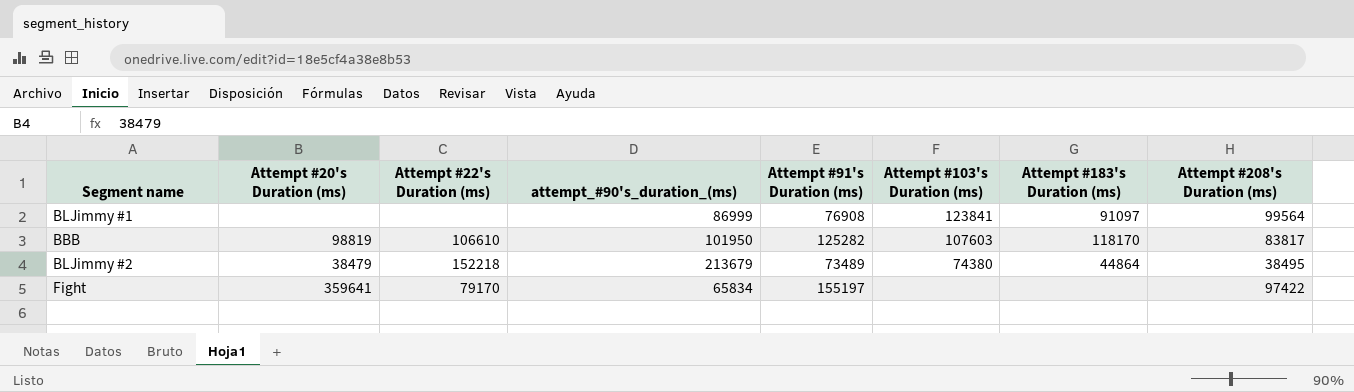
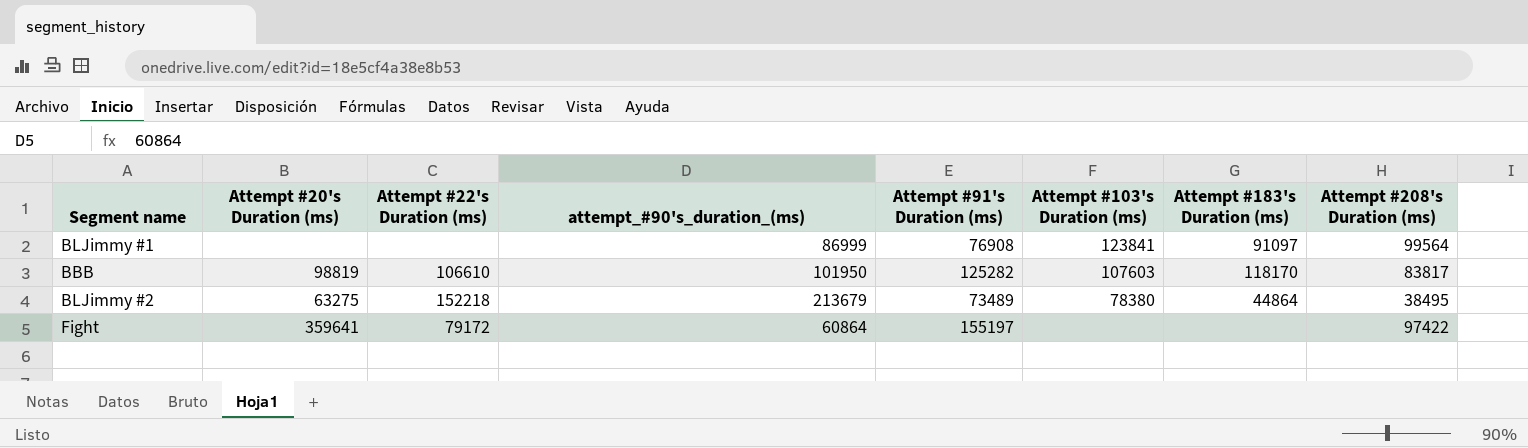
BLJimmy #2 | Attempt #20's Duration (ms): 38479 -> 63275
BLJimmy #2 | Attempt #103's Duration (ms): 74380 -> 78380
Fight | Attempt #22's Duration (ms): 79170 -> 79172
Fight | attempt_#90's_duration_(ms): 65834 -> 60864

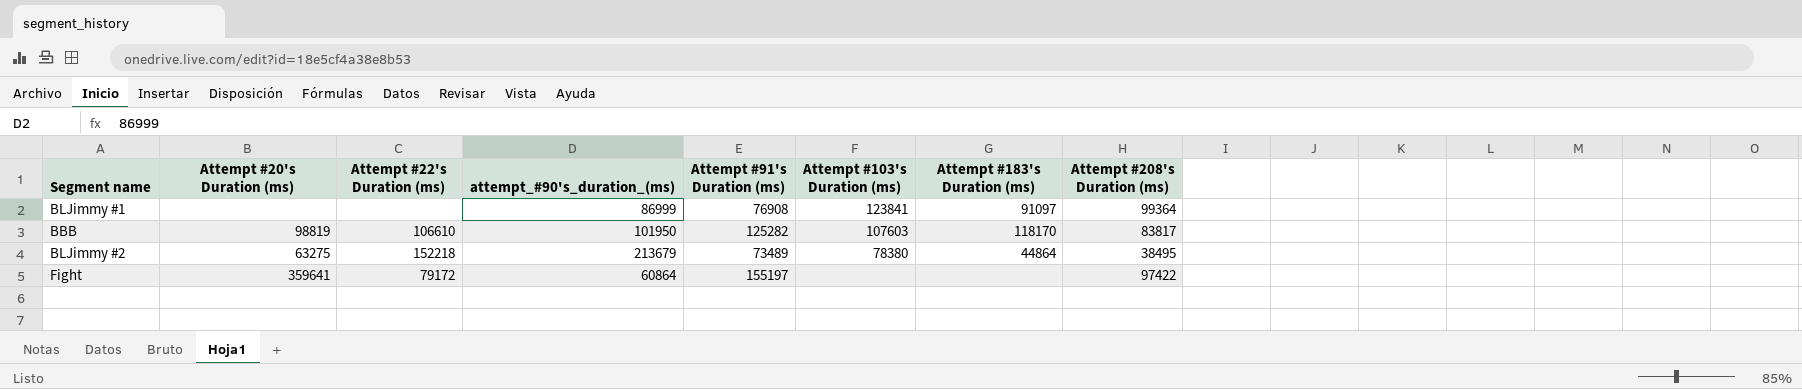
BLJimmy #1 | Attempt #208's Duration (ms): 99564 -> 99364

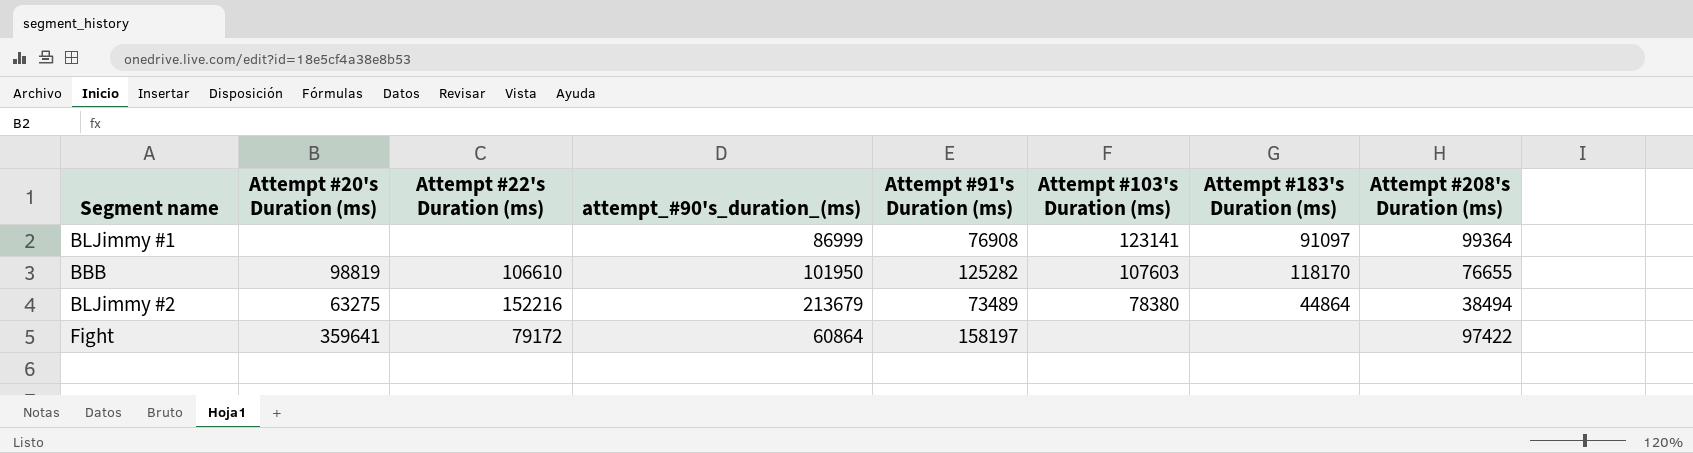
BLJimmy #1 | Attempt #103's Duration (ms): 123841 -> 123141
BBB | Attempt #208's Duration (ms): 83817 -> 76655
BLJimmy #2 | Attempt #22's Duration (ms): 152218 -> 152216
BLJimmy #2 | Attempt #208's Duration (ms): 38495 -> 38494
Fight | Attempt #91's Duration (ms): 155197 -> 158197

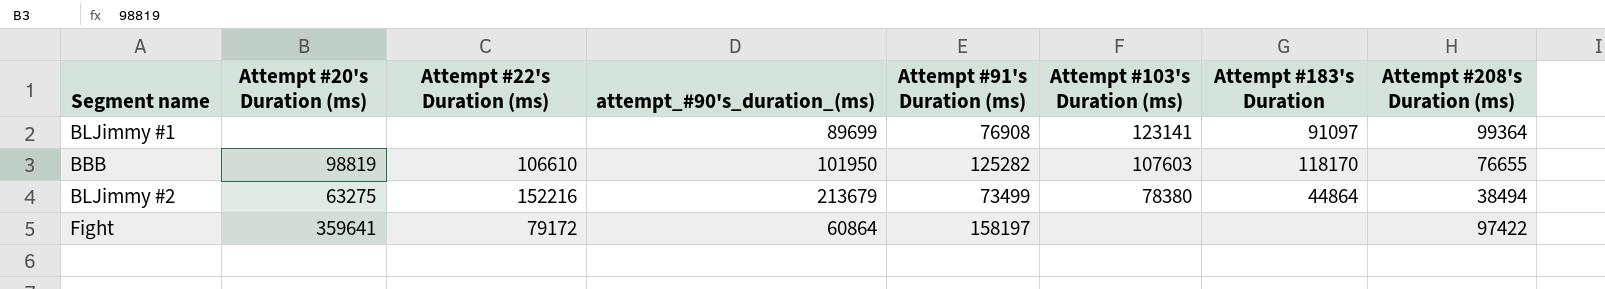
column name: Attempt #183's Duration (ms) -> Attempt #183's Duration
BLJimmy #1 | attempt_#90's_duration_(ms): 86999 -> 89699
BLJimmy #2 | Attempt #91's Duration (ms): 73489 -> 73499

